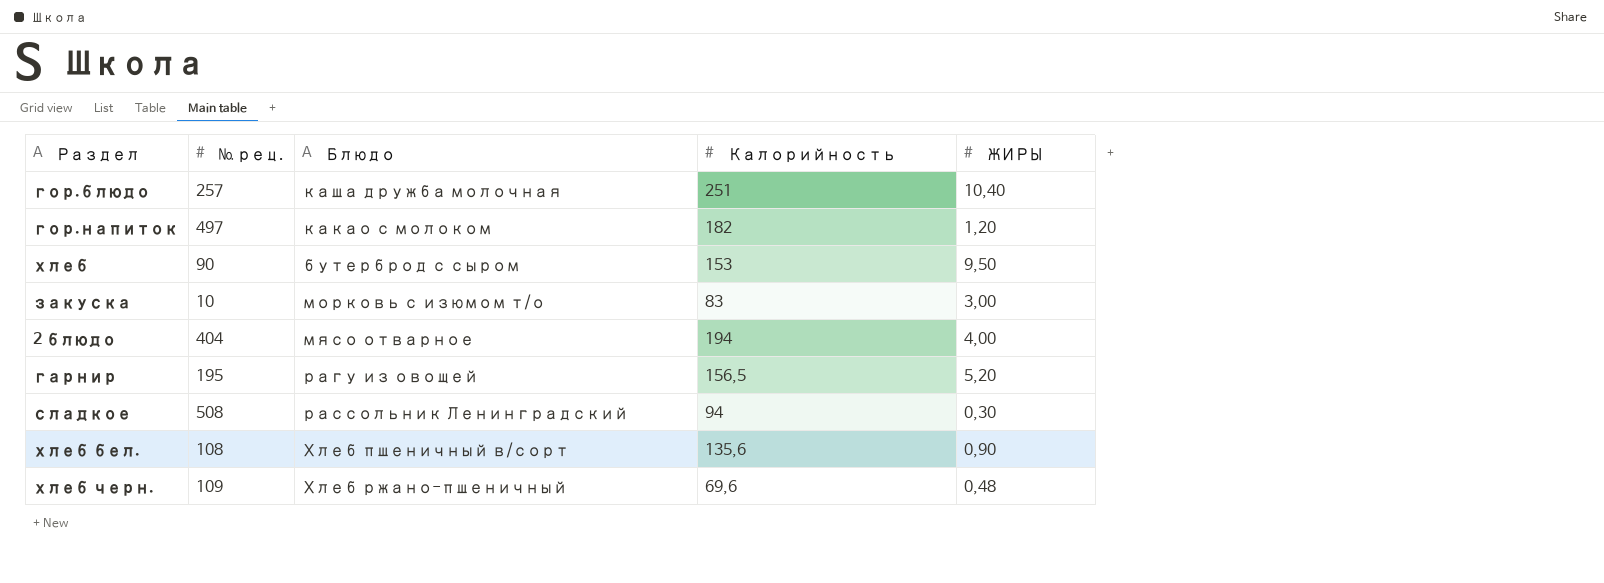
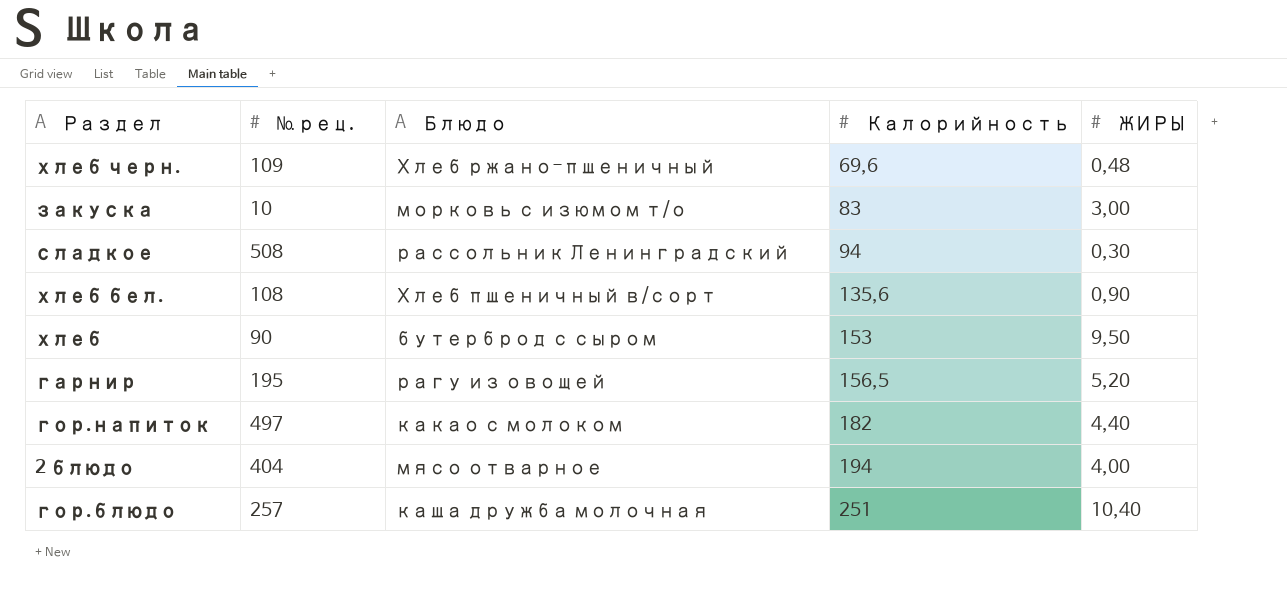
row order: none -> Калорийность ascending
гор.напиток | ЖИРЫ: 1,20 -> 4,40

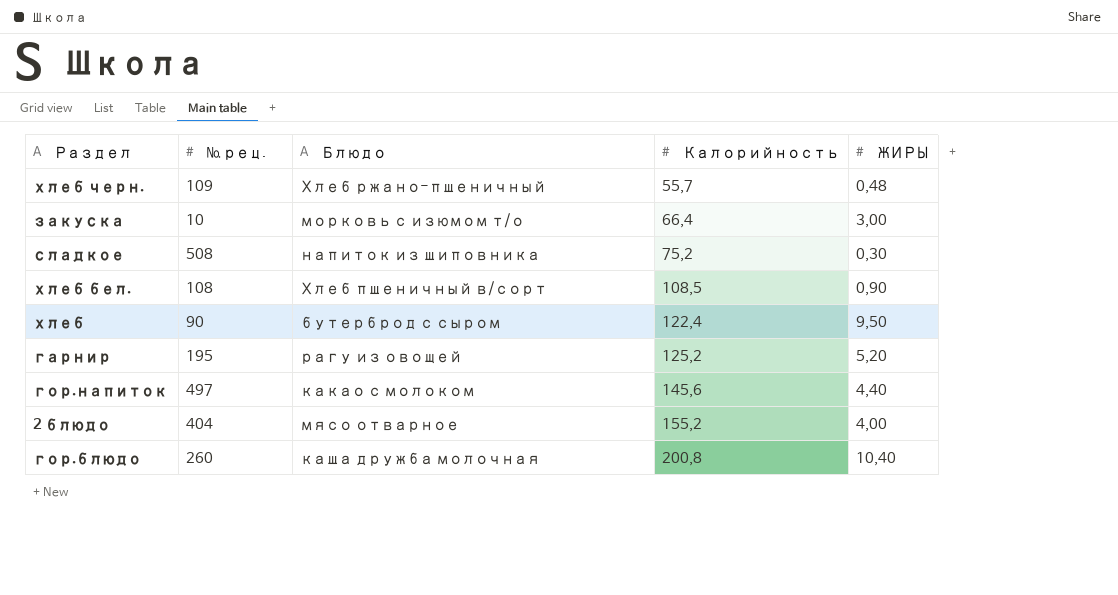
хлеб черн. | Калорийность: 69,6 -> 55,7
закуска | Калорийность: 83 -> 66,4
сладкое | Блюдо: рассольник Ленинградский -> напиток из шиповника
сладкое | Калорийность: 94 -> 75,2
хлеб бел. | Калорийность: 135,6 -> 108,5
хлеб | Калорийность: 153 -> 122,4
гарнир | Калорийность: 156,5 -> 125,2
гор.напиток | Калорийность: 182 -> 145,6
2 блюдо | Калорийность: 194 -> 155,2
гор.блюдо | № рец.: 257 -> 260
гор.блюдо | Калорийность: 251 -> 200,8

